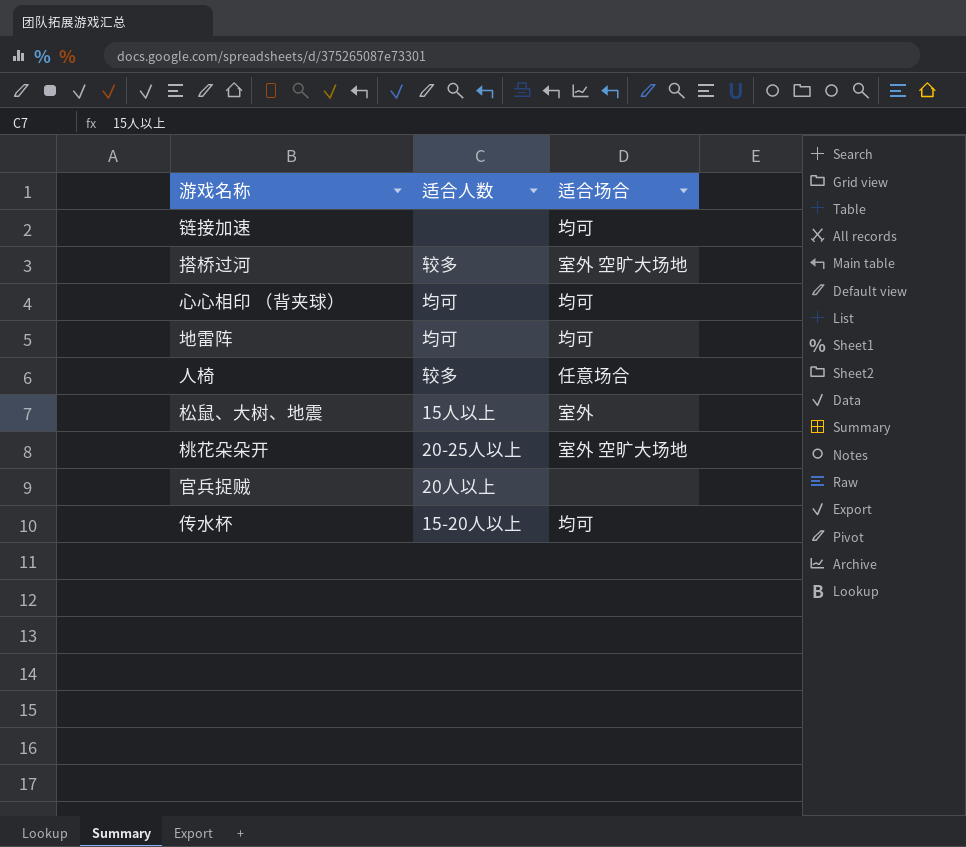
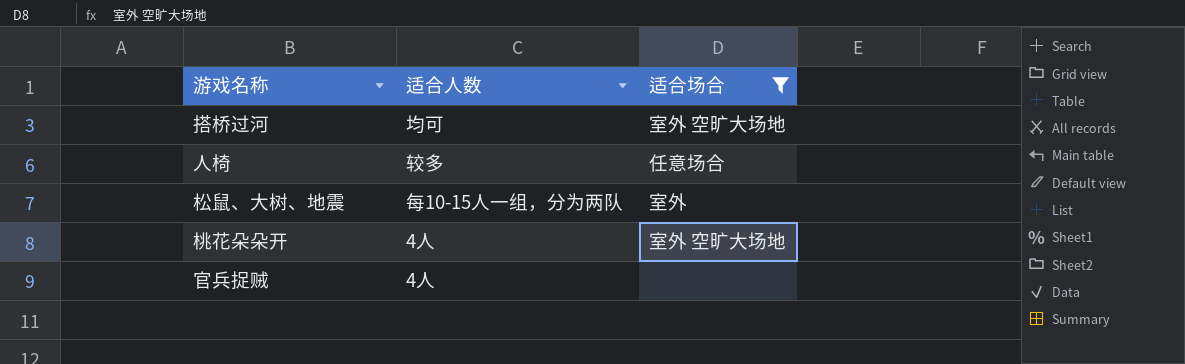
filter: none -> 适合场合 != 均可
搭桥过河 | 适合人数: 较多 -> 均可
松鼠、大树、地震 | 适合人数: 15人以上 -> 每10-15人一组，分为两队
桃花朵朵开 | 适合人数: 20-25人以上 -> 4人
官兵捉贼 | 适合人数: 20人以上 -> 4人

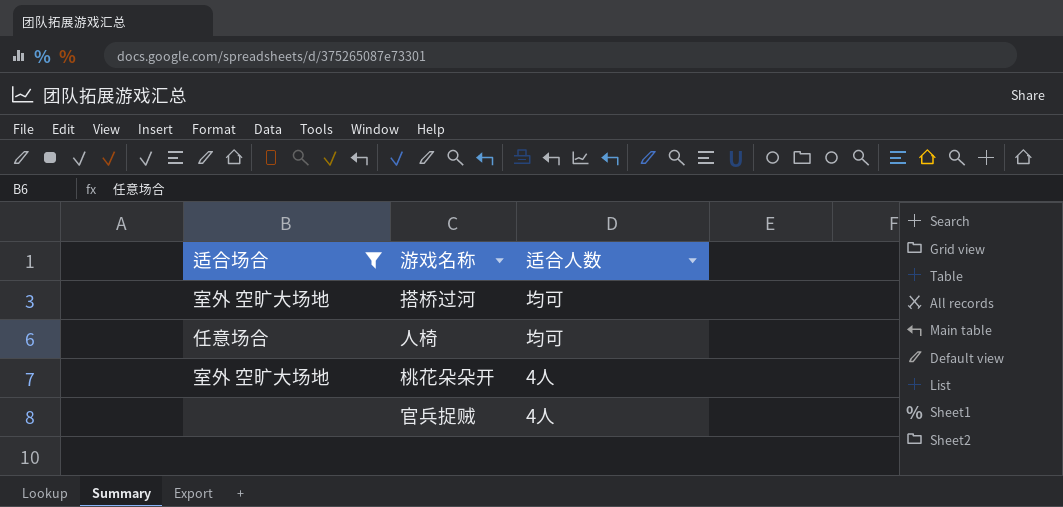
column 适合场合 | position: 3 -> 1
row 松鼠、大树、地震: 每10-15人一组，分为两队 | 室外 -> none
人椅 | 适合人数: 较多 -> 均可

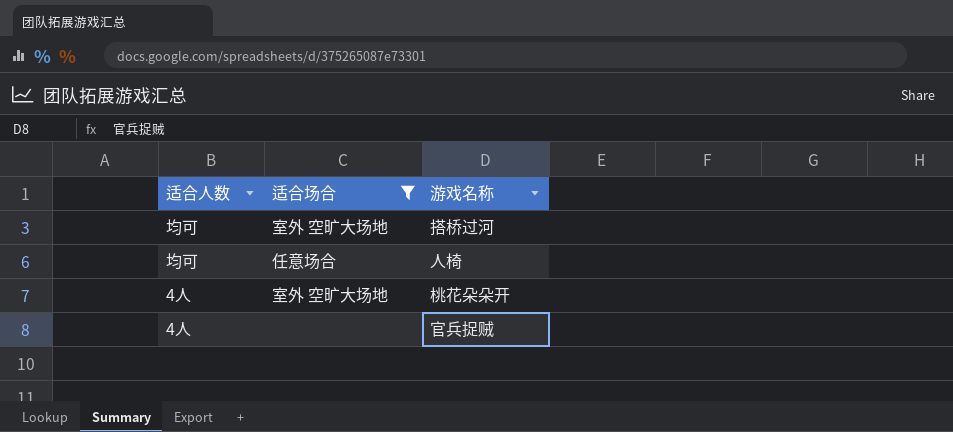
column 适合人数 | position: 3 -> 1

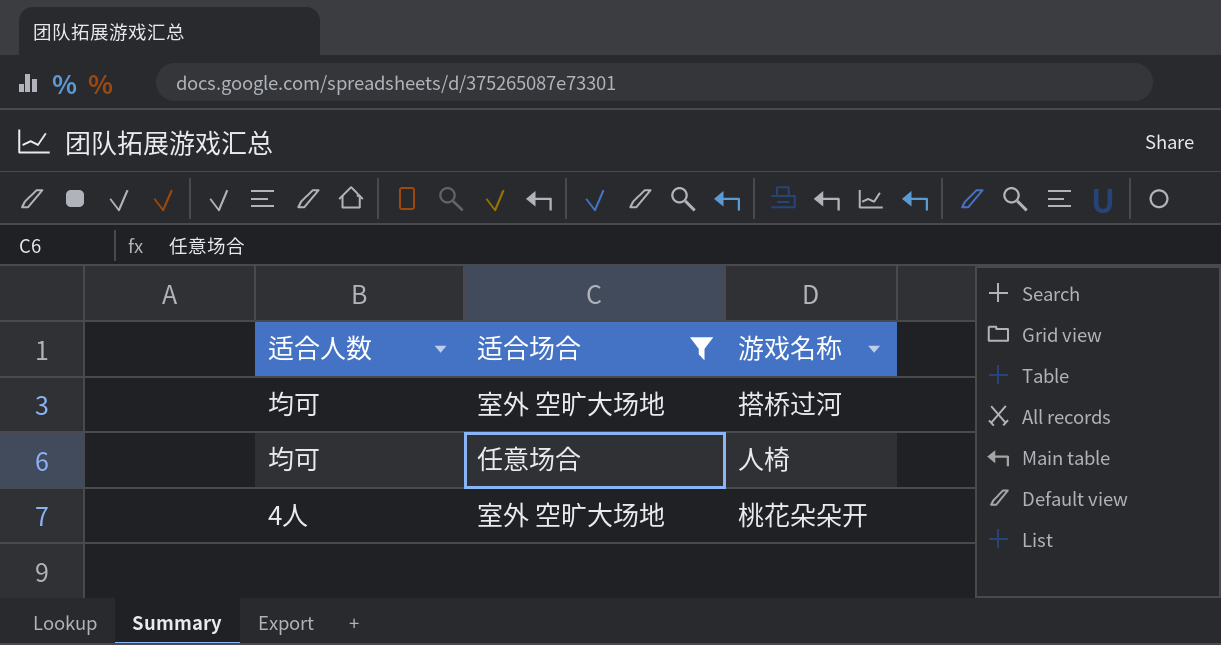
row 官兵捉贼: 4人 | none -> none

